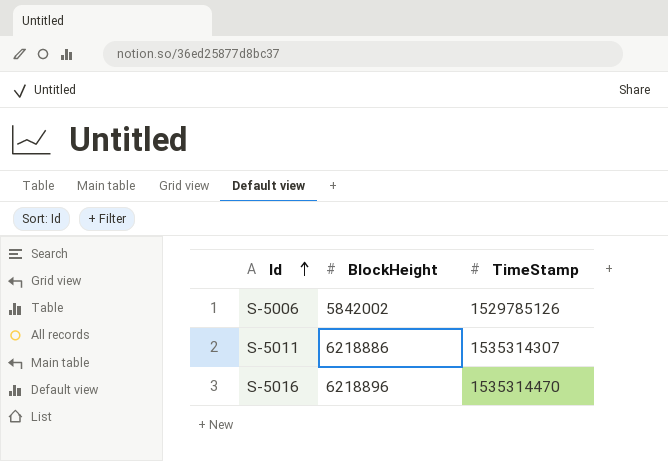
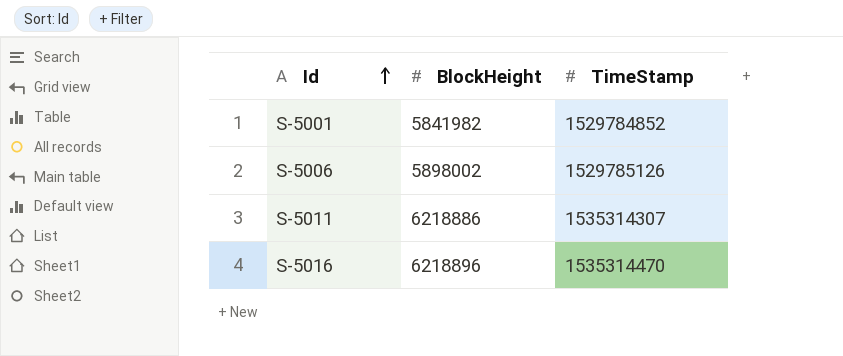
row S-5001: none -> 5841982 | 1529784852
S-5006 | BlockHeight: 5842002 -> 5898002

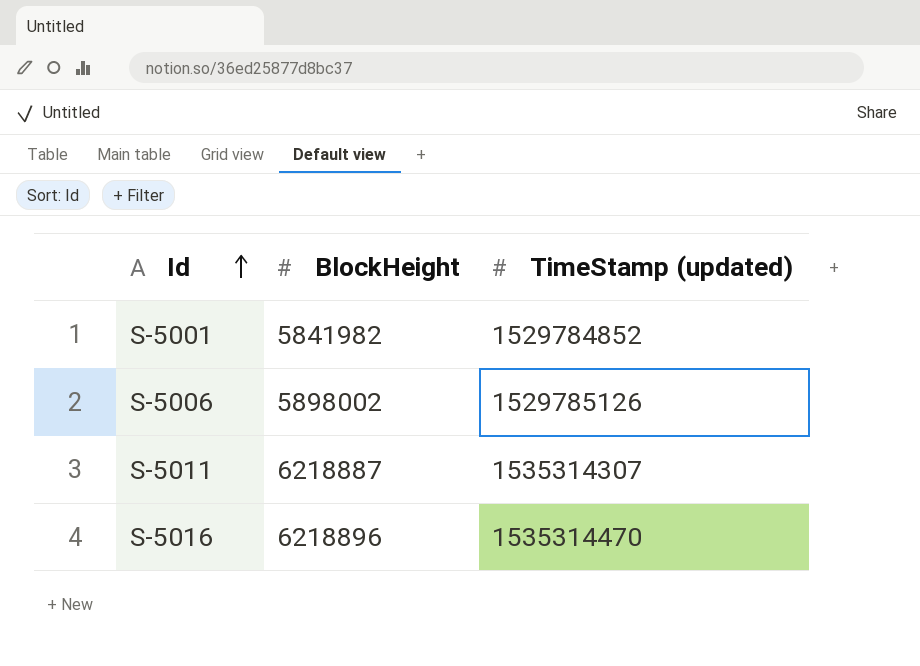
column name: TimeStamp -> TimeStamp (updated)
S-5011 | BlockHeight: 6218886 -> 6218887

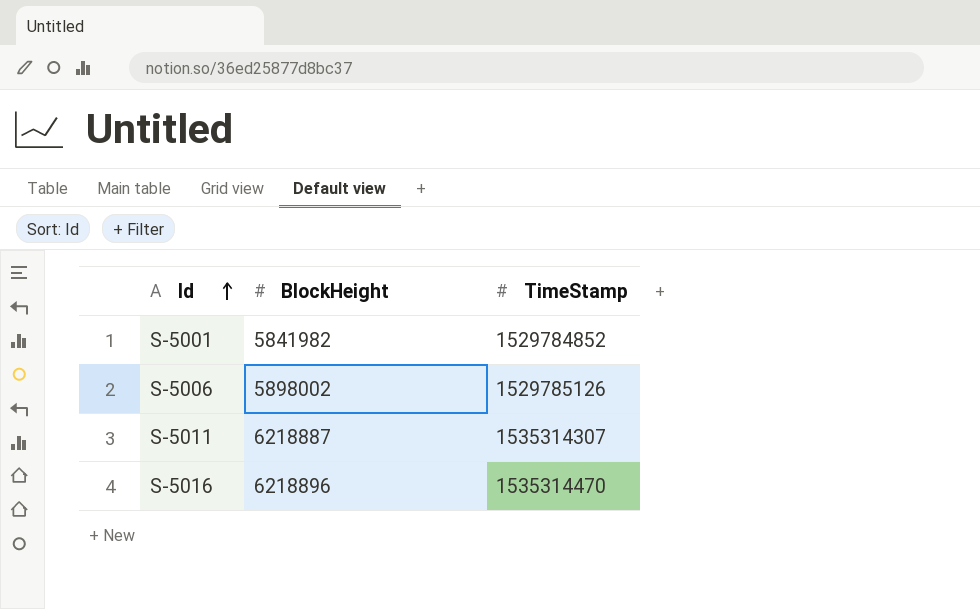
column name: TimeStamp (updated) -> TimeStamp

